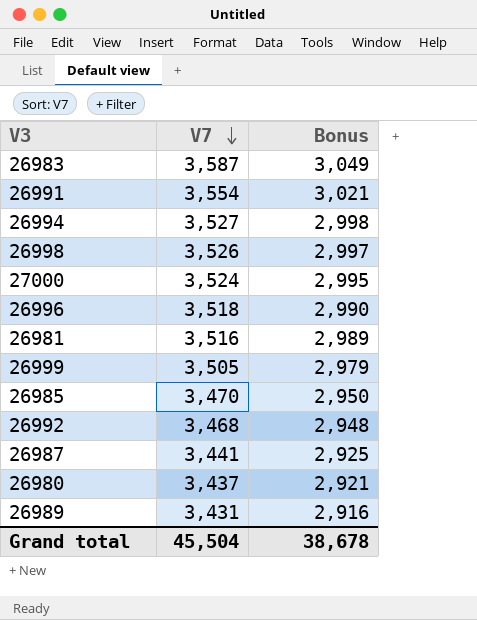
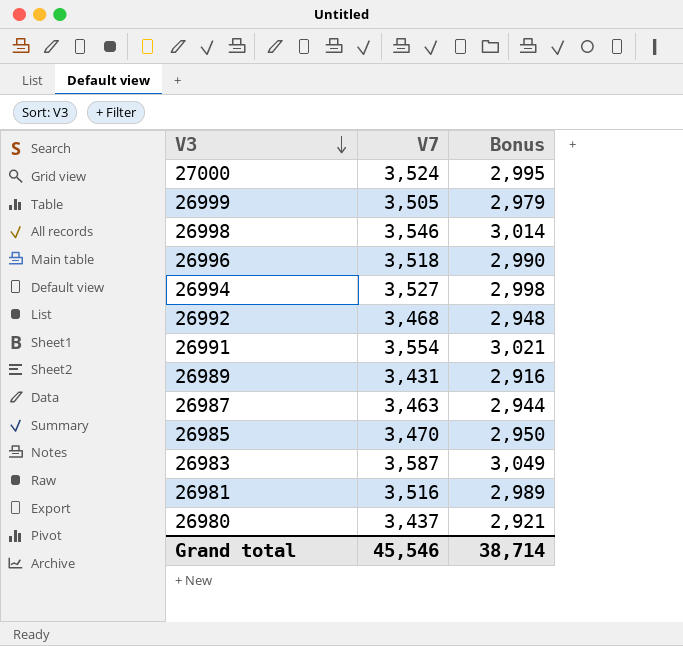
row order: V7 descending -> V3 descending
26998 | V7: 3,526 -> 3,546
26998 | Bonus: 2,997 -> 3,014
26987 | V7: 3,441 -> 3,463
26987 | Bonus: 2,925 -> 2,944
Grand total | V7: 45,504 -> 45,546
Grand total | Bonus: 38,678 -> 38,714

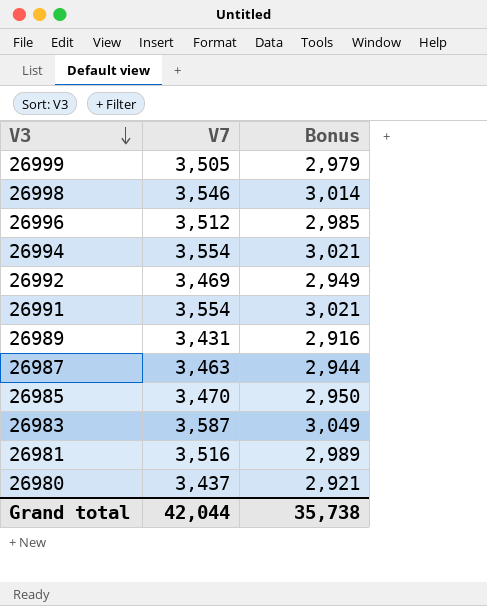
row 27000: 3,524 | 2,995 -> none
26996 | V7: 3,518 -> 3,512
26996 | Bonus: 2,990 -> 2,985
26994 | V7: 3,527 -> 3,554
26994 | Bonus: 2,998 -> 3,021
26992 | V7: 3,468 -> 3,469
26992 | Bonus: 2,948 -> 2,949
Grand total | V7: 45,546 -> 42,044
Grand total | Bonus: 38,714 -> 35,738

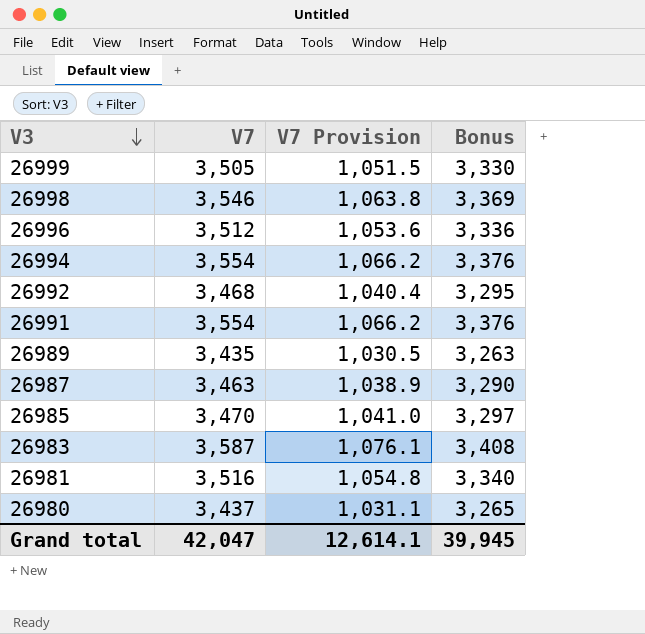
column V7 Provision | formula: none -> [V7] * 0.3
column Bonus | formula: [V7] * 0.85 -> [V7] * 0.95
26992 | V7: 3,469 -> 3,468
26989 | V7: 3,431 -> 3,435
Grand total | V7: 42,044 -> 42,047
Grand total | Bonus: 35,738 -> 39,945

